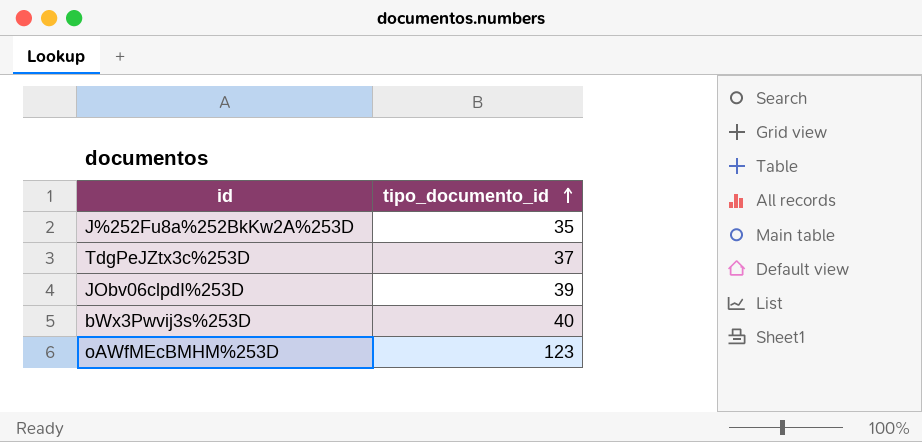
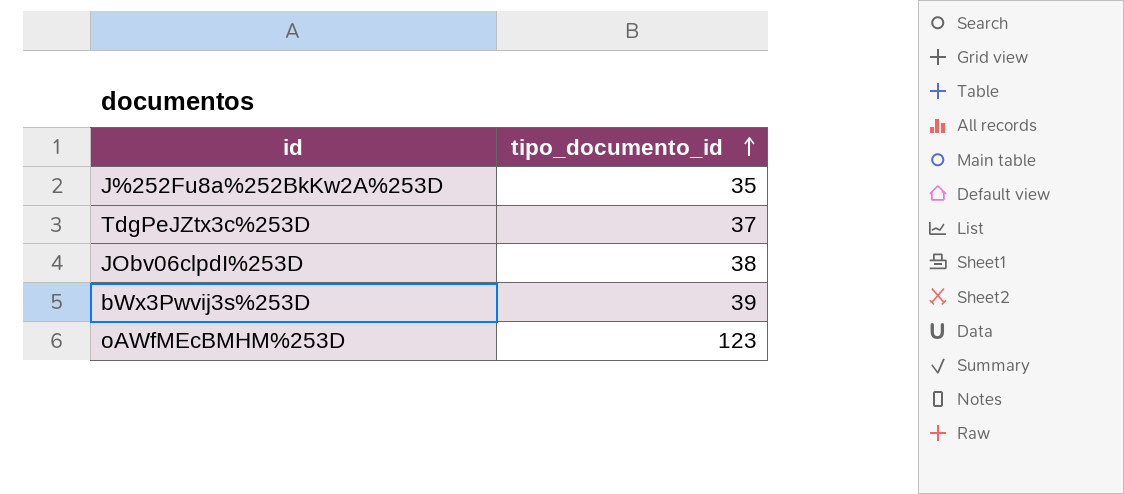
JObv06clpdI%253D | tipo_documento_id: 39 -> 38
bWx3Pwvij3s%253D | tipo_documento_id: 40 -> 39

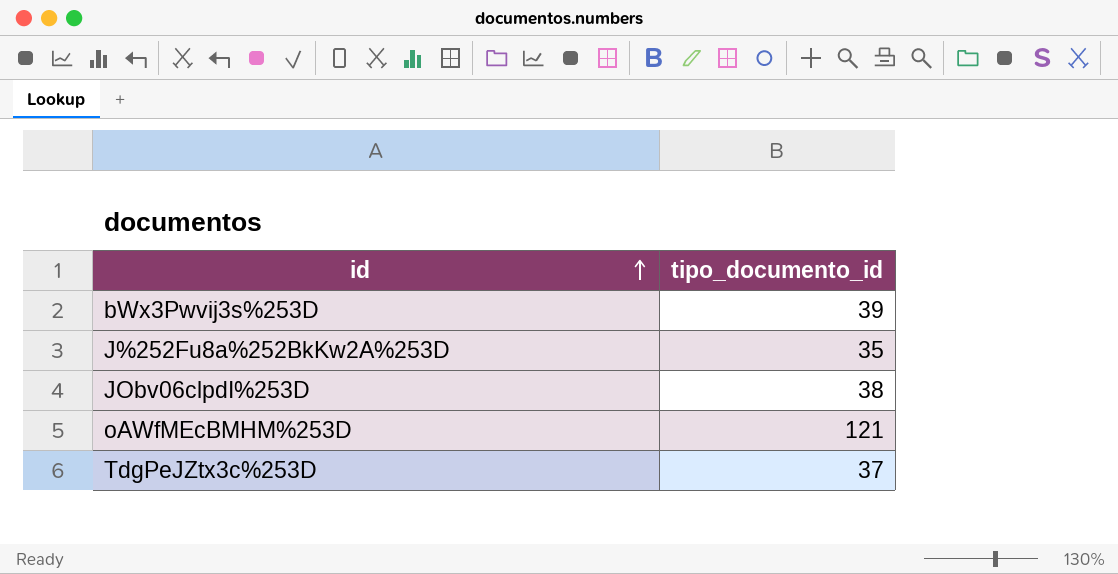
row order: tipo_documento_id ascending -> id ascending
oAWfMEcBMHM%253D | tipo_documento_id: 123 -> 121

